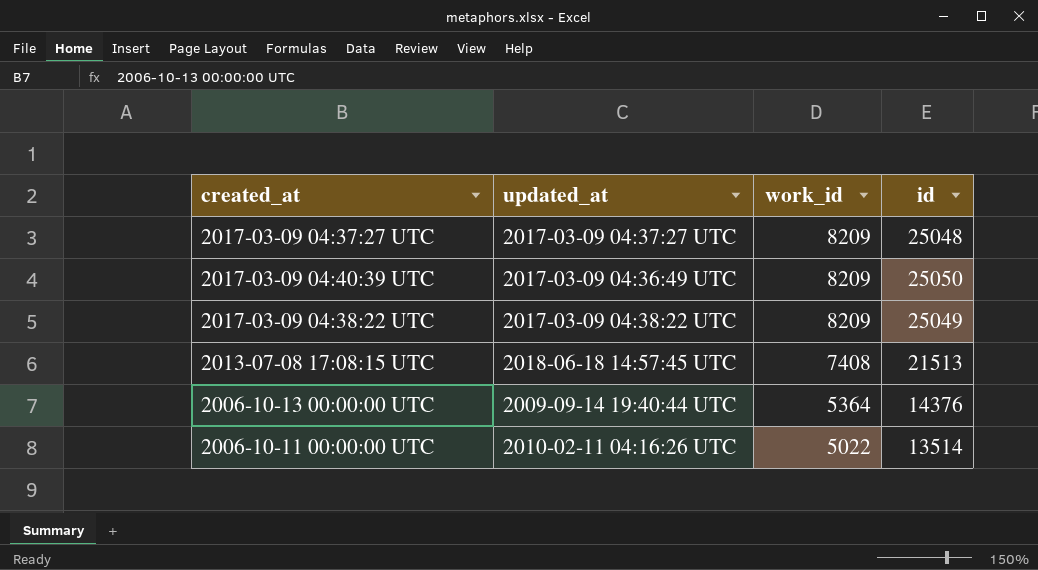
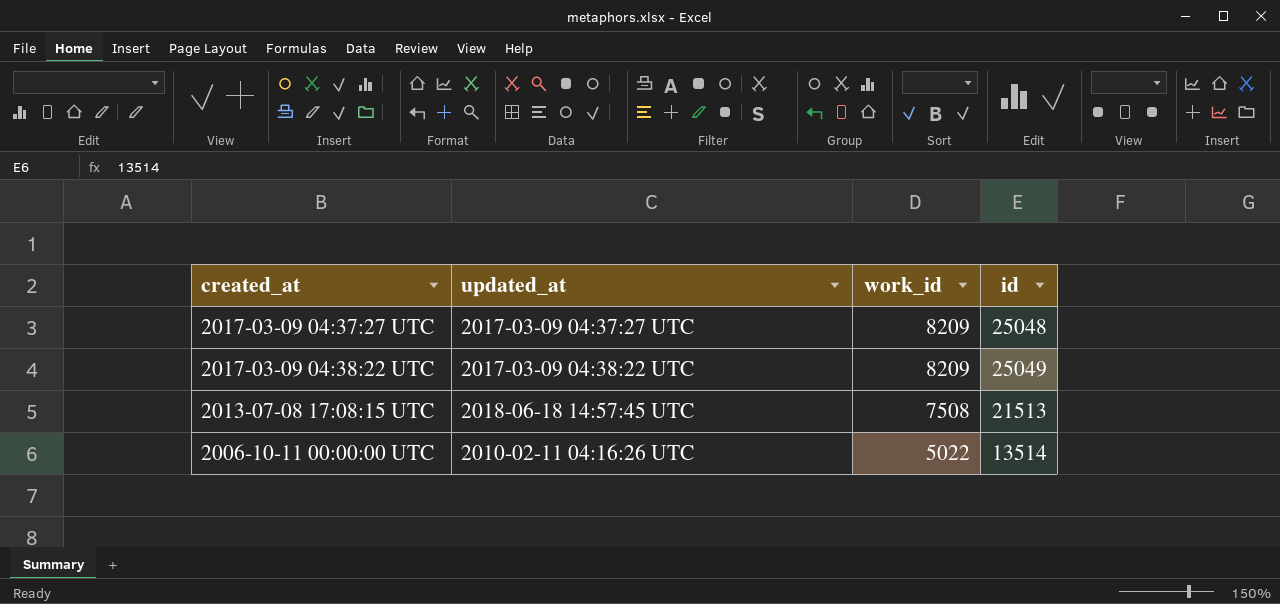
row 2017-03-09 04:40:39 UTC: 2017-03-09 04:36:49 UTC | 8209 | 25050 -> none
row 2006-10-13 00:00:00 UTC: 2009-09-14 19:40:44 UTC | 5364 | 14376 -> none
2013-07-08 17:08:15 UTC | work_id: 7408 -> 7508

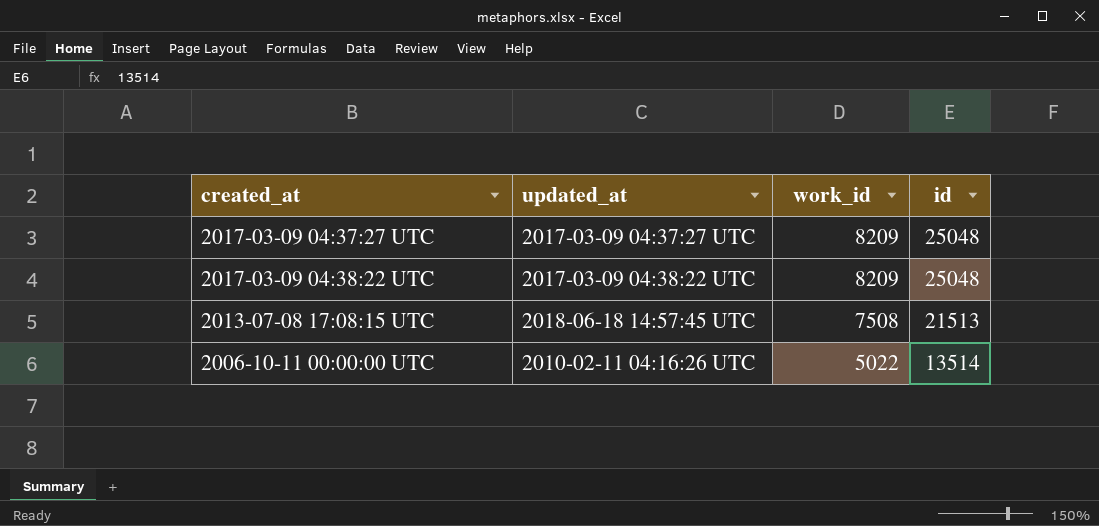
2017-03-09 04:38:22 UTC | id: 25049 -> 25048

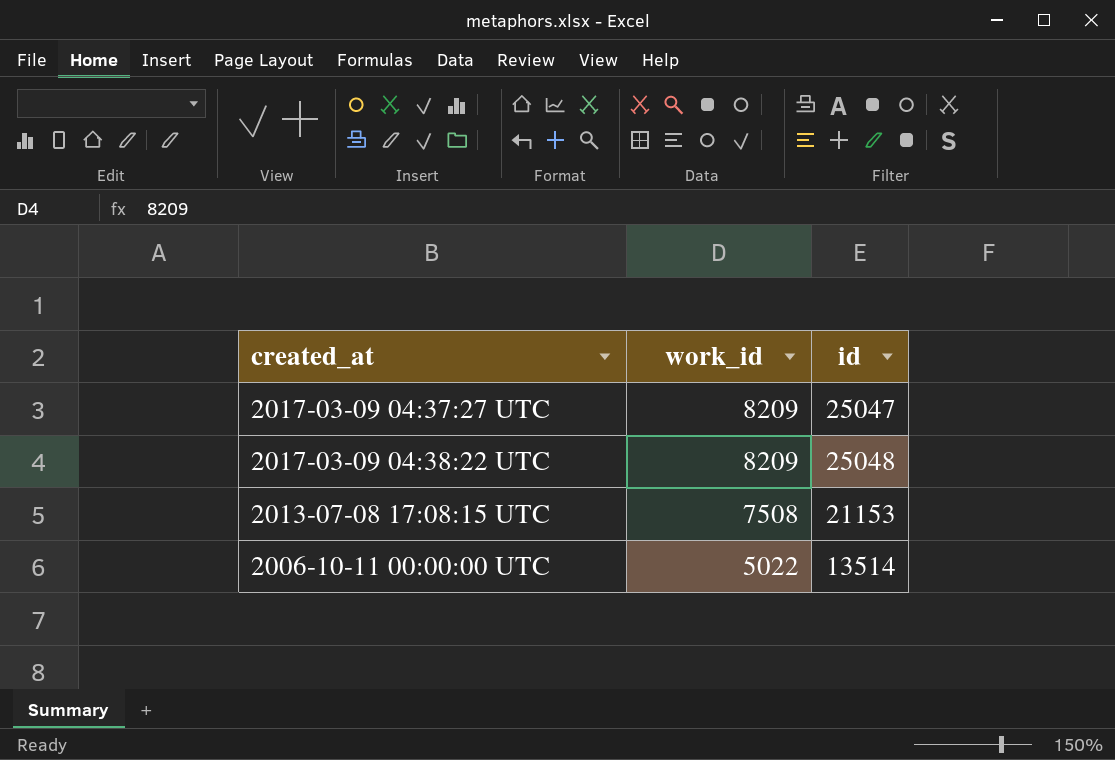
column updated_at | position: 2 -> none
2017-03-09 04:37:27 UTC | id: 25048 -> 25047
2013-07-08 17:08:15 UTC | id: 21513 -> 21153

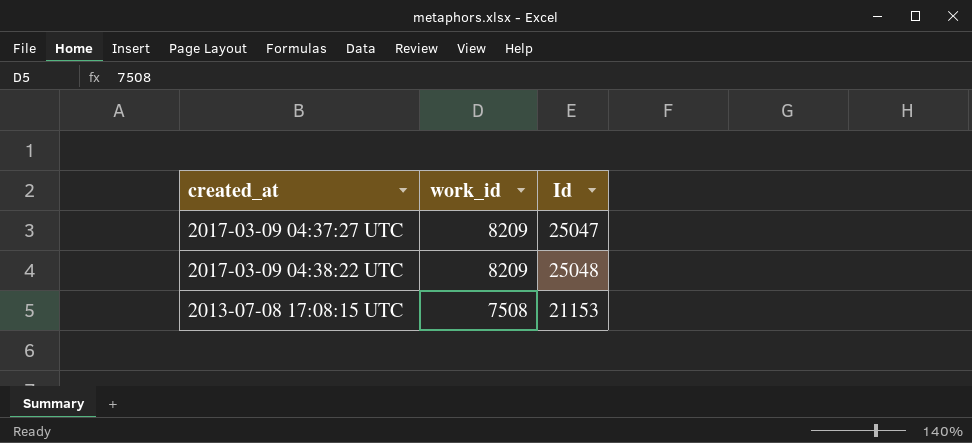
column name: id -> Id
row 2006-10-11 00:00:00 UTC: 5022 | 13514 -> none

